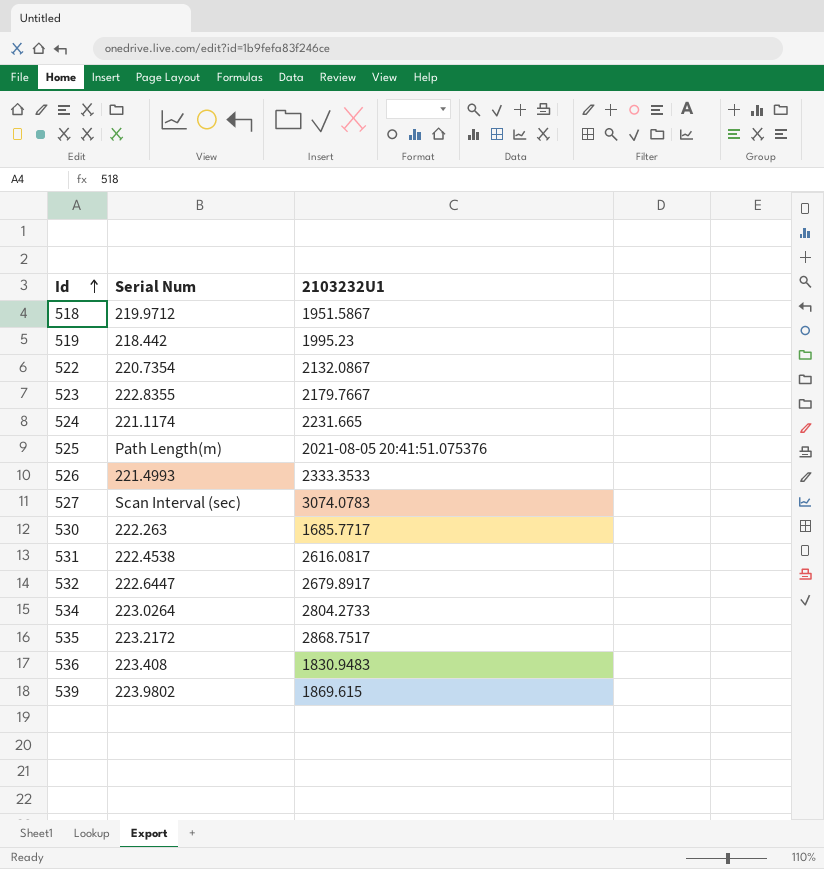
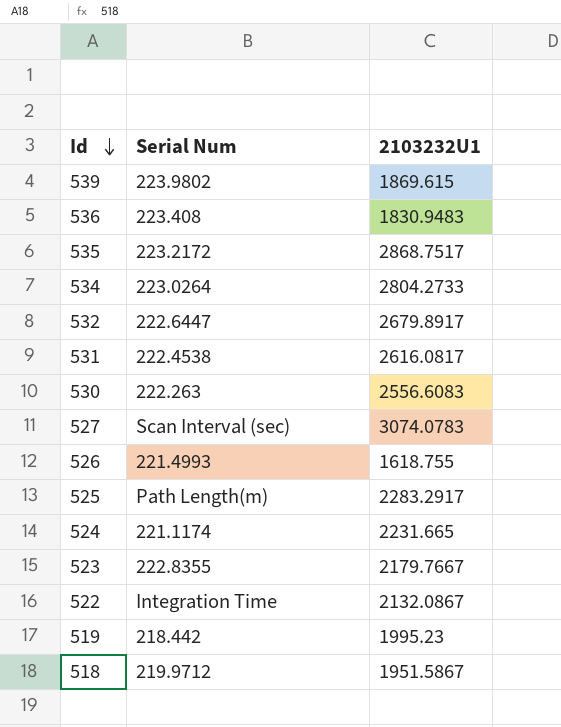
row order: Id ascending -> Id descending
530 | 2103232U1: 1685.7717 -> 2556.6083
526 | 2103232U1: 2333.3533 -> 1618.755
525 | 2103232U1: 2021-08-05 20:41:51.075376 -> 2283.2917
522 | Serial Num: 220.7354 -> Integration Time

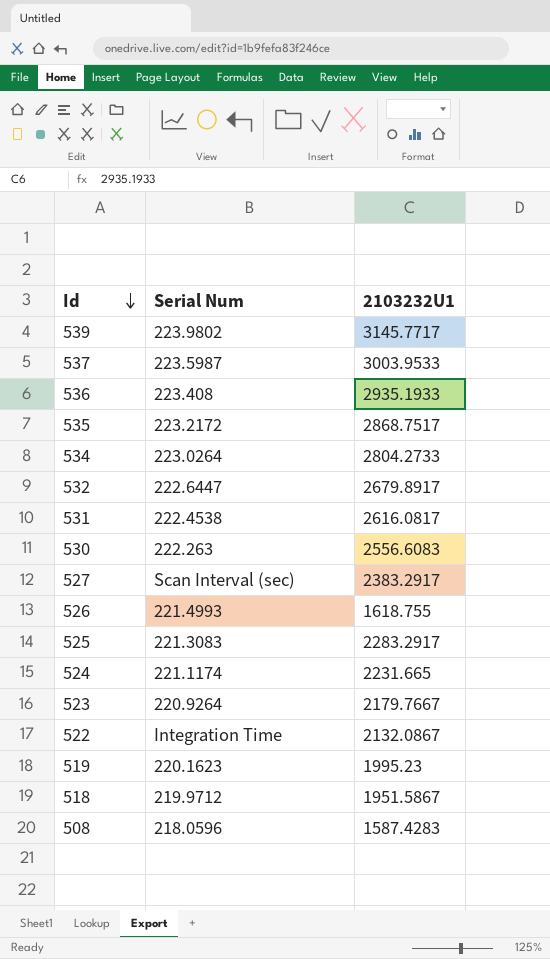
539 | 2103232U1: 1869.615 -> 3145.7717
row 537: none -> 223.5987 | 3003.9533
536 | 2103232U1: 1830.9483 -> 2935.1933
527 | 2103232U1: 3074.0783 -> 2383.2917
525 | Serial Num: Path Length(m) -> 221.3083
523 | Serial Num: 222.8355 -> 220.9264
519 | Serial Num: 218.442 -> 220.1623
row 508: none -> 218.0596 | 1587.4283

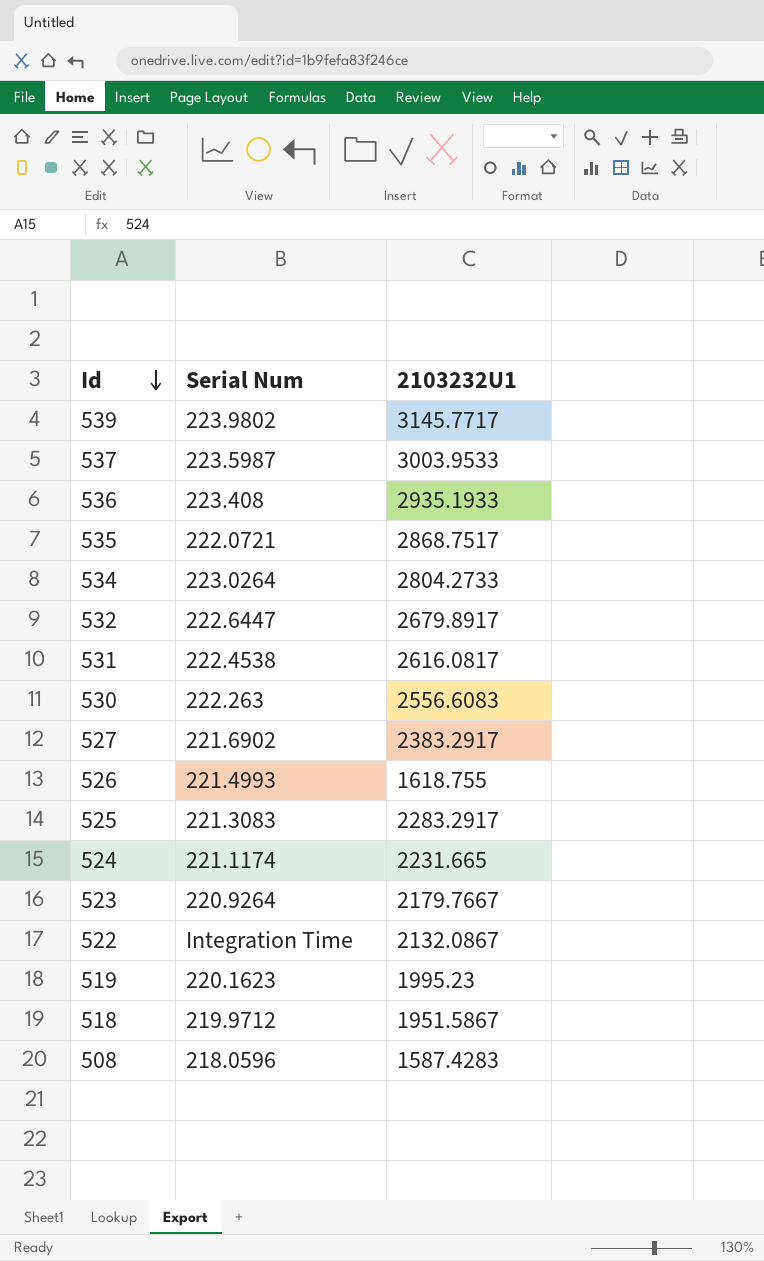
535 | Serial Num: 223.2172 -> 222.0721
527 | Serial Num: Scan Interval (sec) -> 221.6902

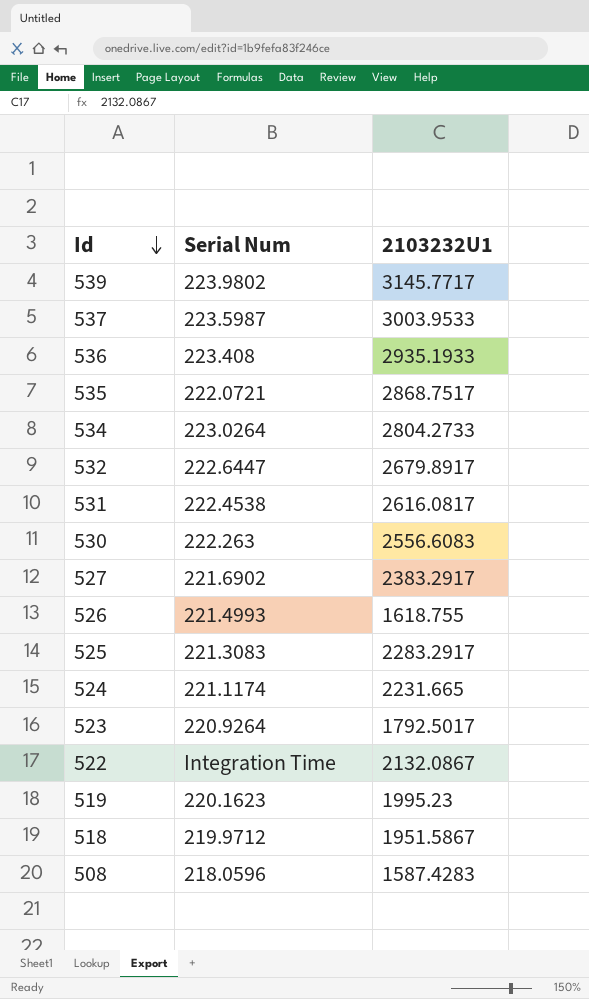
523 | 2103232U1: 2179.7667 -> 1792.5017

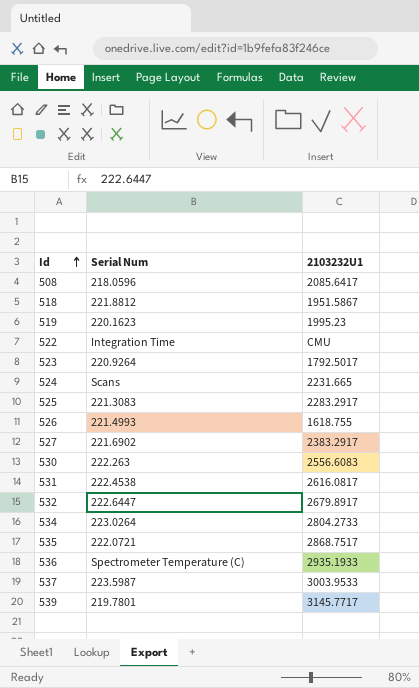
row order: Id descending -> Id ascending
508 | 2103232U1: 1587.4283 -> 2085.6417
518 | Serial Num: 219.9712 -> 221.8812
522 | 2103232U1: 2132.0867 -> CMU
524 | Serial Num: 221.1174 -> Scans
536 | Serial Num: 223.408 -> Spectrometer Temperature (C)
539 | Serial Num: 223.9802 -> 219.7801

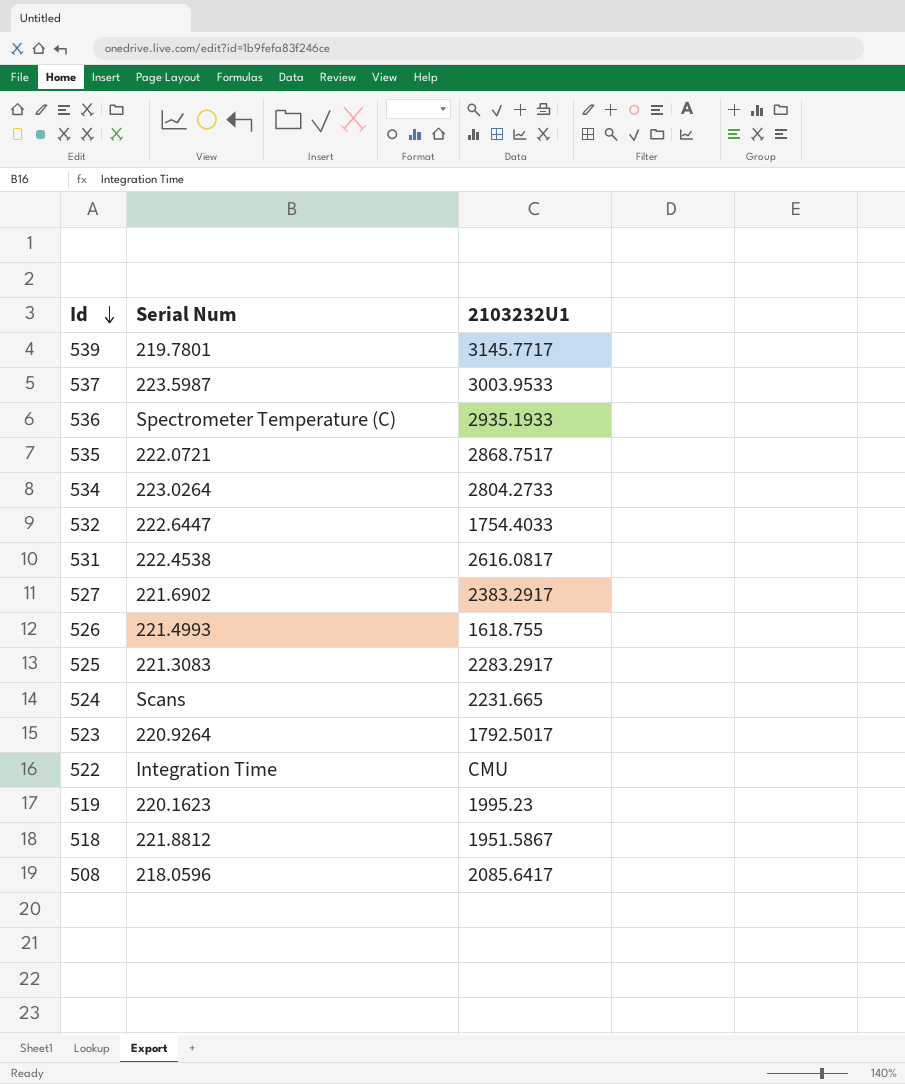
row order: Id ascending -> Id descending
row 530: 222.263 | 2556.6083 -> none
532 | 2103232U1: 2679.8917 -> 1754.4033

